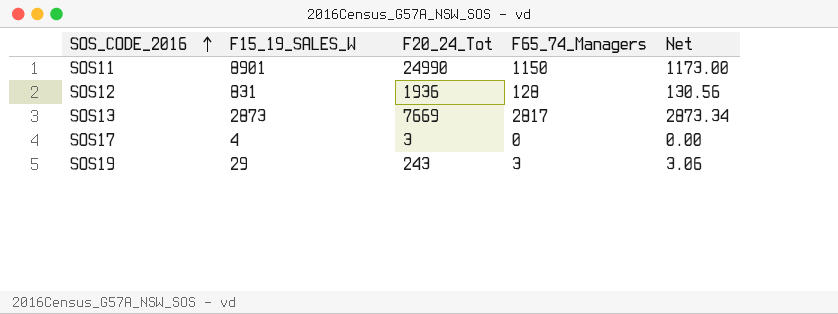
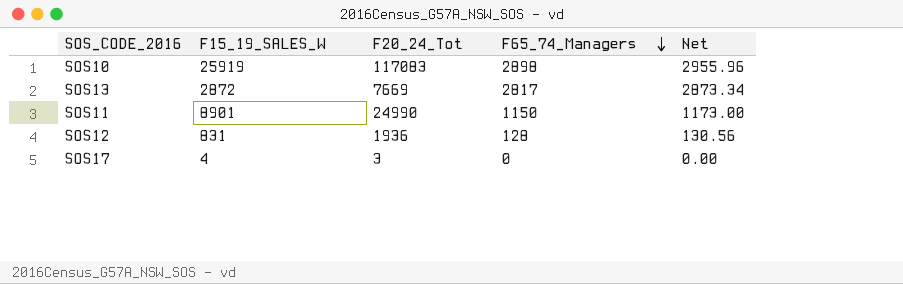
row order: SOS_CODE_2016 ascending -> F65_74_Managers descending
row SOS19: 29 | 243 | 3 | 3.06 -> none
row SOS10: none -> 25919 | 117083 | 2898 | 2955.96
SOS13 | F15_19_SALES_W: 2873 -> 2872

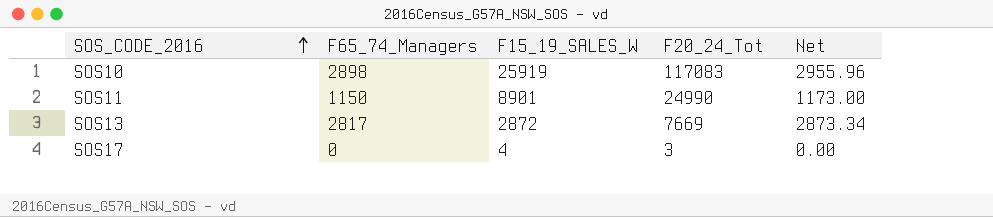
row order: F65_74_Managers descending -> SOS_CODE_2016 ascending
column F65_74_Managers | position: 4 -> 2
row SOS12: 831 | 1936 | 128 | 130.56 -> none

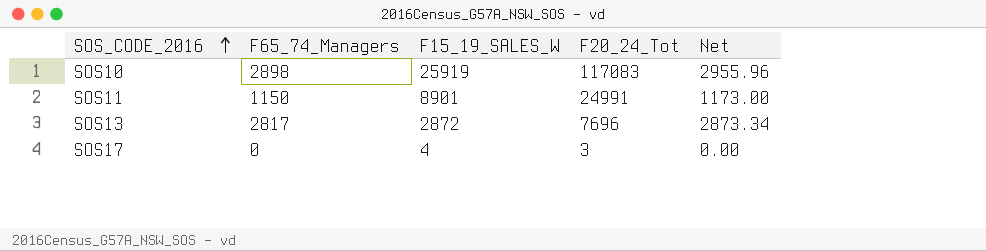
SOS11 | F20_24_Tot: 24990 -> 24991
SOS13 | F20_24_Tot: 7669 -> 7696

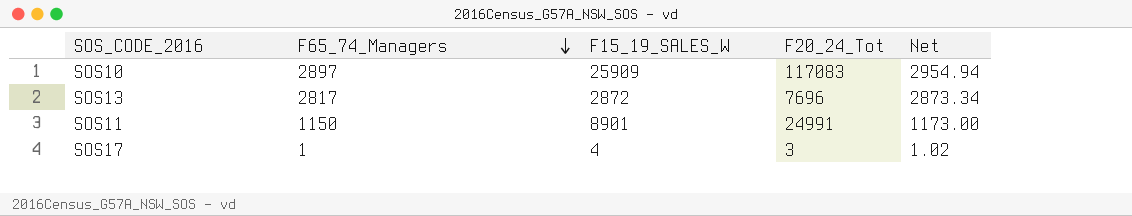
row order: SOS_CODE_2016 ascending -> F65_74_Managers descending
SOS10 | F65_74_Managers: 2898 -> 2897
SOS10 | F15_19_SALES_W: 25919 -> 25909
SOS10 | Net: 2955.96 -> 2954.94
SOS17 | F65_74_Managers: 0 -> 1
SOS17 | Net: 0.00 -> 1.02

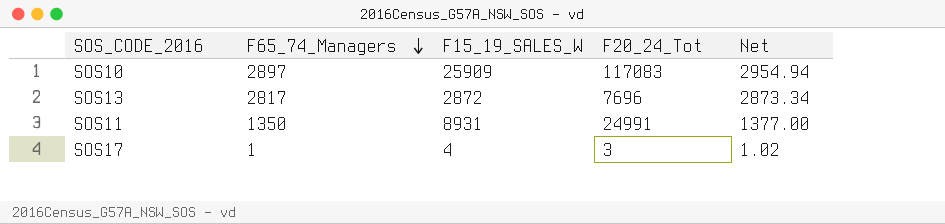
SOS11 | F65_74_Managers: 1150 -> 1350
SOS11 | F15_19_SALES_W: 8901 -> 8931
SOS11 | Net: 1173.00 -> 1377.00

